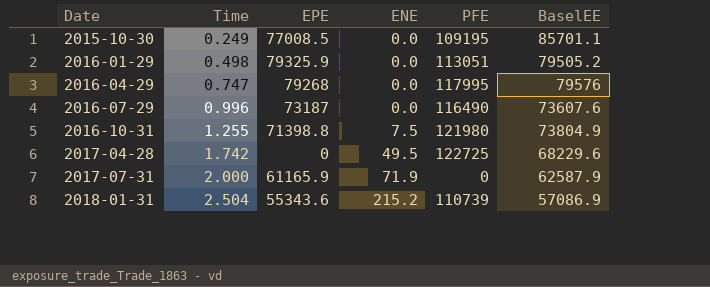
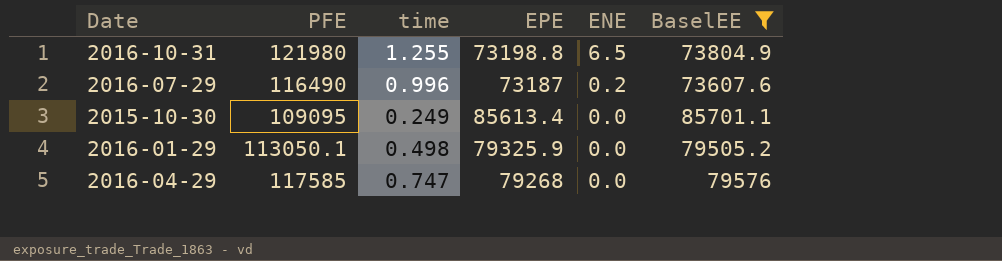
filter: none -> BaselEE >= 73607.6
row order: Date ascending -> ENE descending
column PFE | position: 5 -> 2
column name: Time -> time
2016-10-31 | EPE: 71398.8 -> 73198.8
2016-10-31 | ENE: 7.5 -> 6.5
2016-07-29 | ENE: 0.0 -> 0.2
2015-10-30 | PFE: 109195 -> 109095
2015-10-30 | EPE: 77008.5 -> 85613.4
2016-01-29 | PFE: 113051 -> 113050.1
2016-04-29 | PFE: 117995 -> 117585

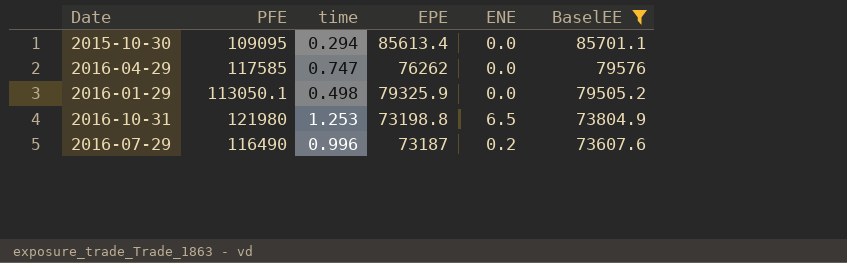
row order: ENE descending -> BaselEE descending
2015-10-30 | time: 0.249 -> 0.294
2016-04-29 | EPE: 79268 -> 76262
2016-10-31 | time: 1.255 -> 1.253

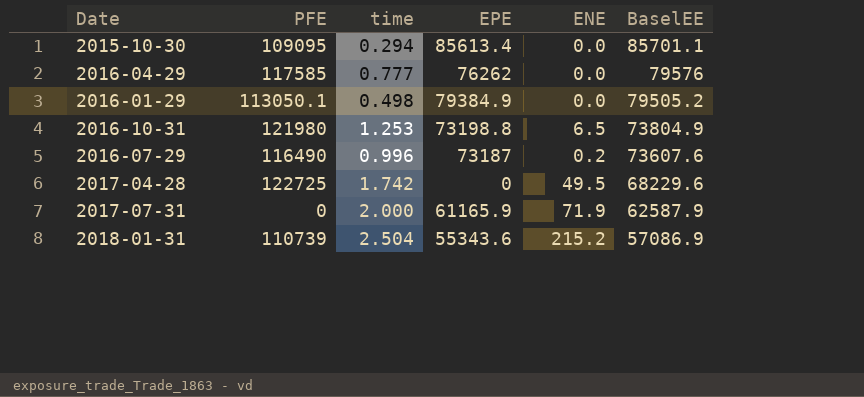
filter: BaselEE >= 73607.6 -> none
2016-04-29 | time: 0.747 -> 0.777
2016-01-29 | EPE: 79325.9 -> 79384.9

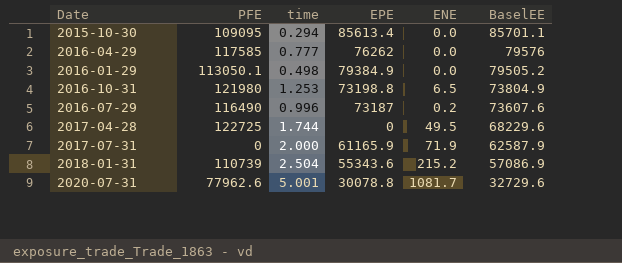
2017-04-28 | time: 1.742 -> 1.744
row 2020-07-31: none -> 77962.6 | 5.001 | 30078.8 | 1081.7 | 32729.6

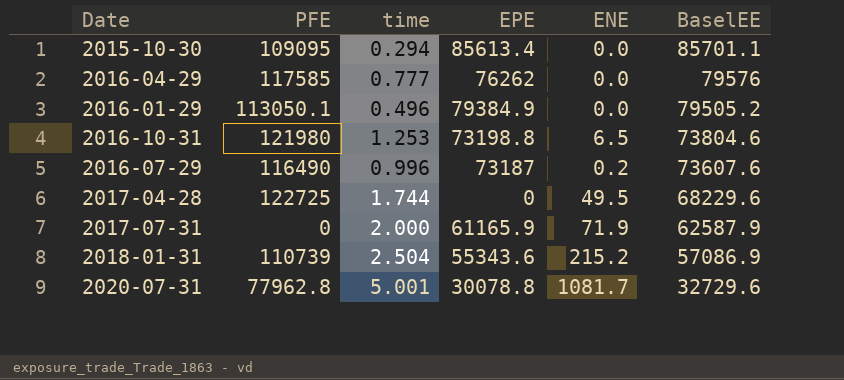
2016-01-29 | time: 0.498 -> 0.496
2016-10-31 | BaselEE: 73804.9 -> 73804.6
2020-07-31 | PFE: 77962.6 -> 77962.8

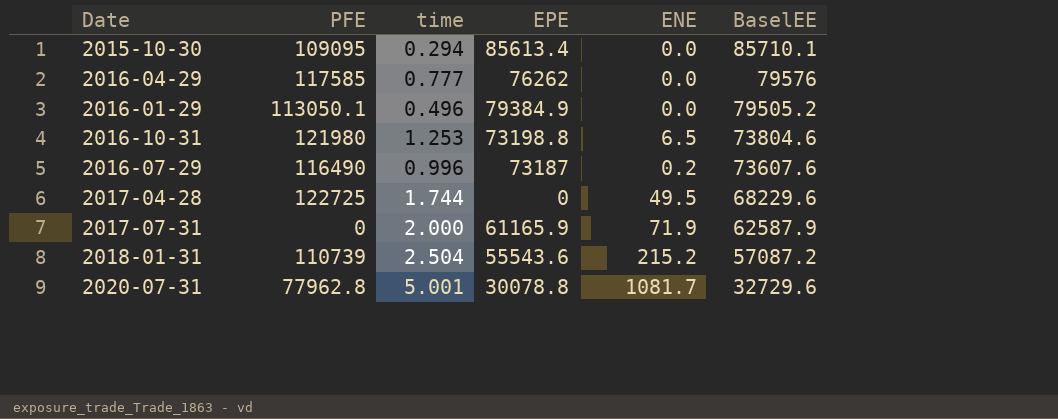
2015-10-30 | BaselEE: 85701.1 -> 85710.1
2018-01-31 | EPE: 55343.6 -> 55543.6
2018-01-31 | BaselEE: 57086.9 -> 57087.2

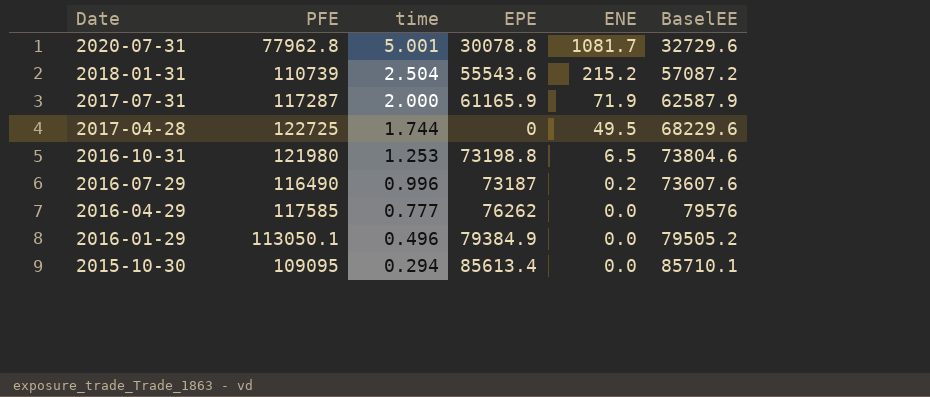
row order: BaselEE descending -> Date descending
2017-07-31 | PFE: 0 -> 117287

